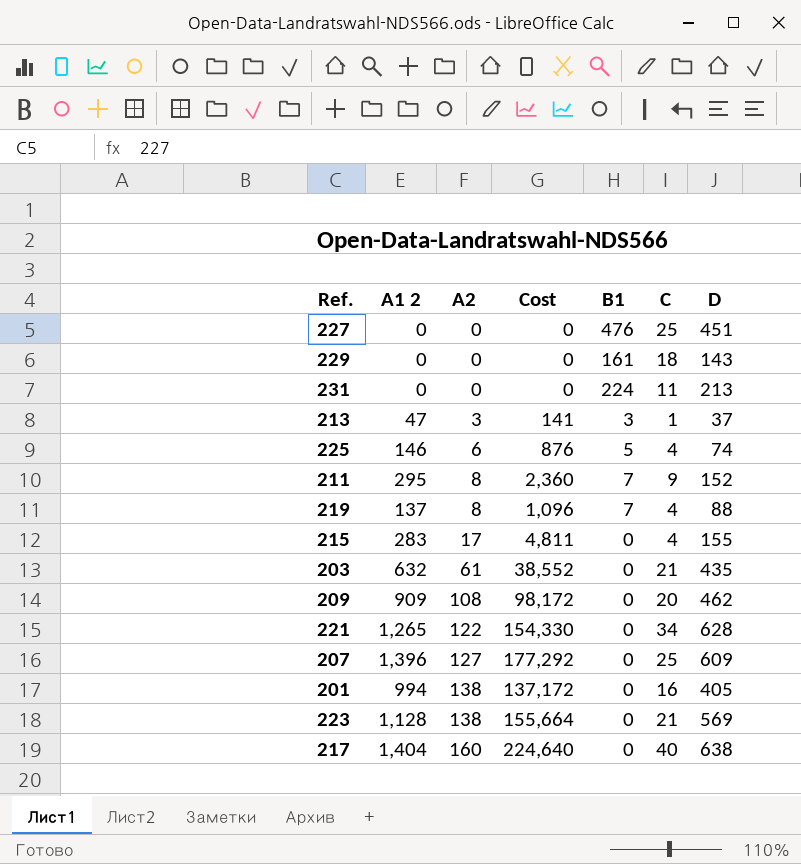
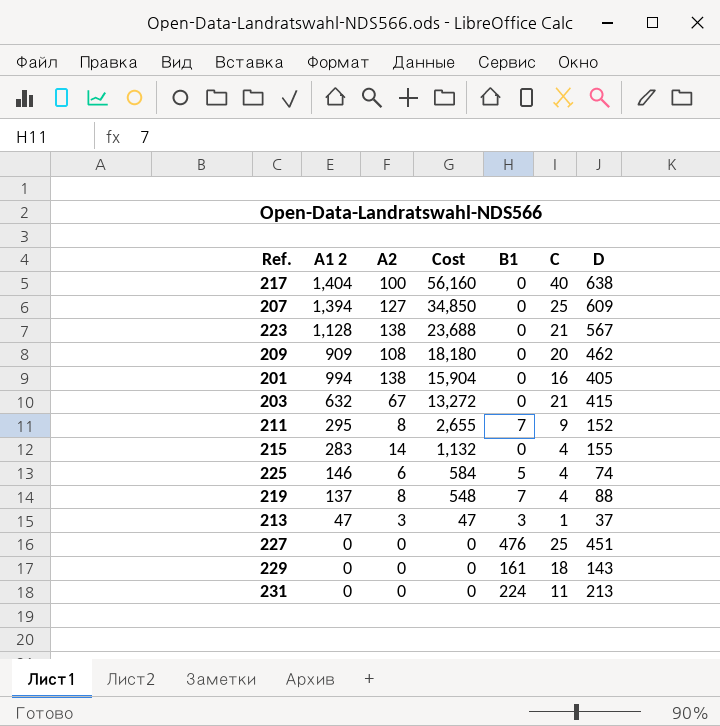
row order: A2 ascending -> Cost descending
column Cost | formula: [A1 2] * [A2] -> [A1 2] * [C]
row 221: 1,265 | 122 | 154,330 | 0 | 34 | 628 -> none
217 | A2: 160 -> 100
207 | A1 2: 1,396 -> 1,394
223 | D: 569 -> 567
203 | A2: 61 -> 67
203 | D: 435 -> 415
215 | A2: 17 -> 14

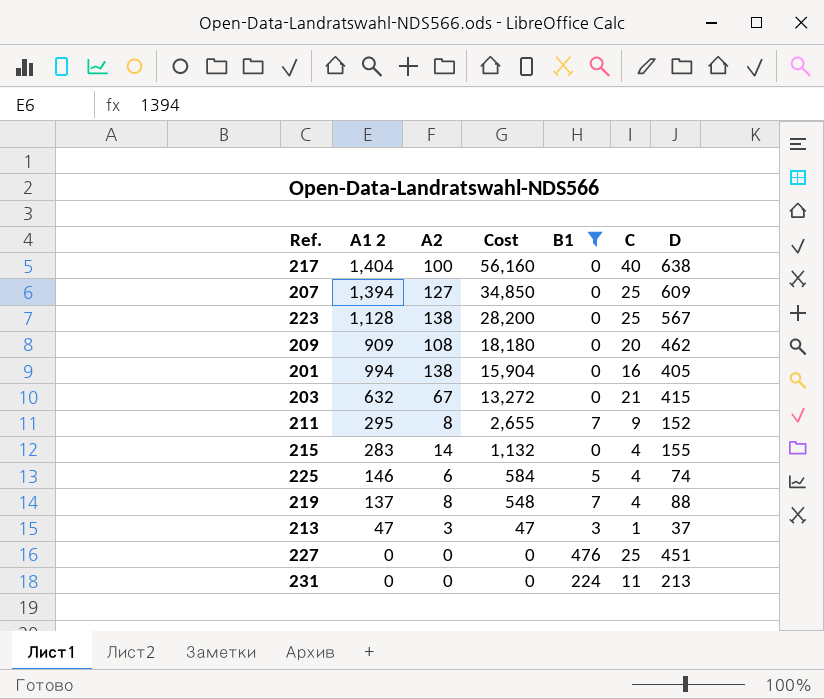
filter: none -> B1 != 161
223 | Cost: 23,688 -> 28,200
223 | C: 21 -> 25

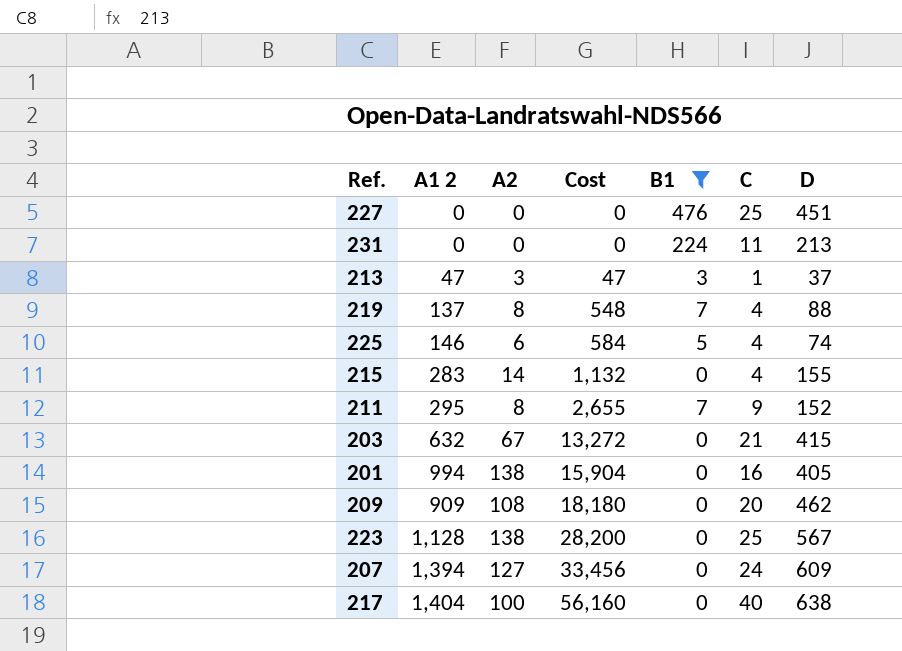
row order: Cost descending -> Cost ascending
207 | Cost: 34,850 -> 33,456
207 | C: 25 -> 24

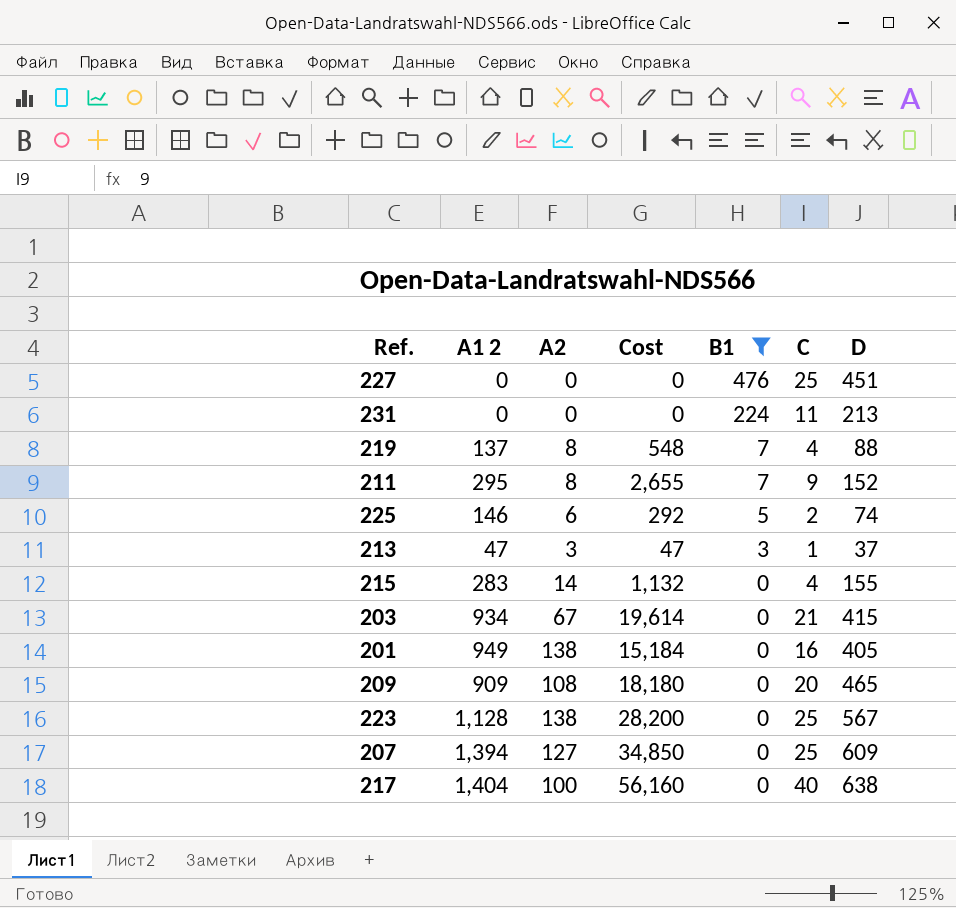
row order: Cost ascending -> B1 descending
225 | Cost: 584 -> 292
225 | C: 4 -> 2
203 | A1 2: 632 -> 934
203 | Cost: 13,272 -> 19,614
201 | A1 2: 994 -> 949
201 | Cost: 15,904 -> 15,184
209 | D: 462 -> 465
207 | Cost: 33,456 -> 34,850
207 | C: 24 -> 25

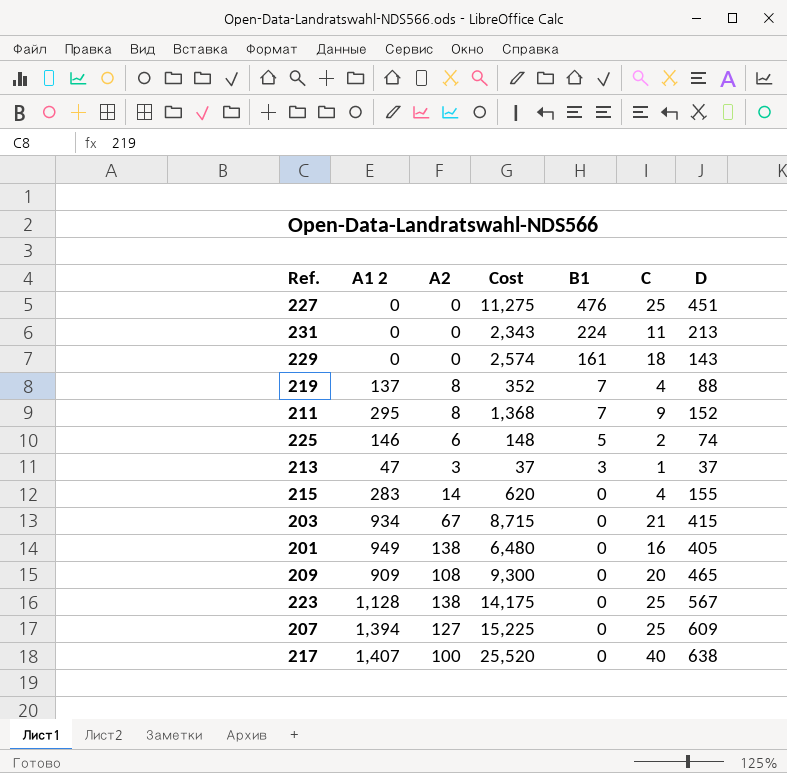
filter: B1 != 161 -> none
column Cost | formula: [A1 2] * [C] -> [C] * [D]
217 | A1 2: 1,404 -> 1,407

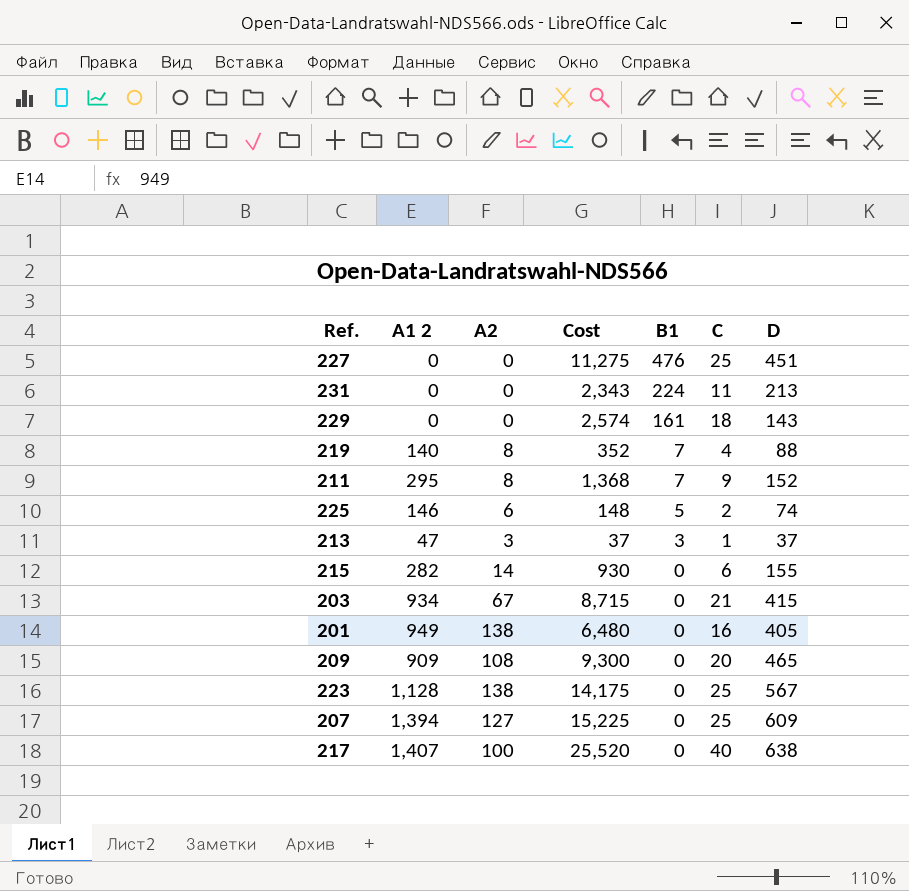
219 | A1 2: 137 -> 140
215 | A1 2: 283 -> 282
215 | Cost: 620 -> 930
215 | C: 4 -> 6

